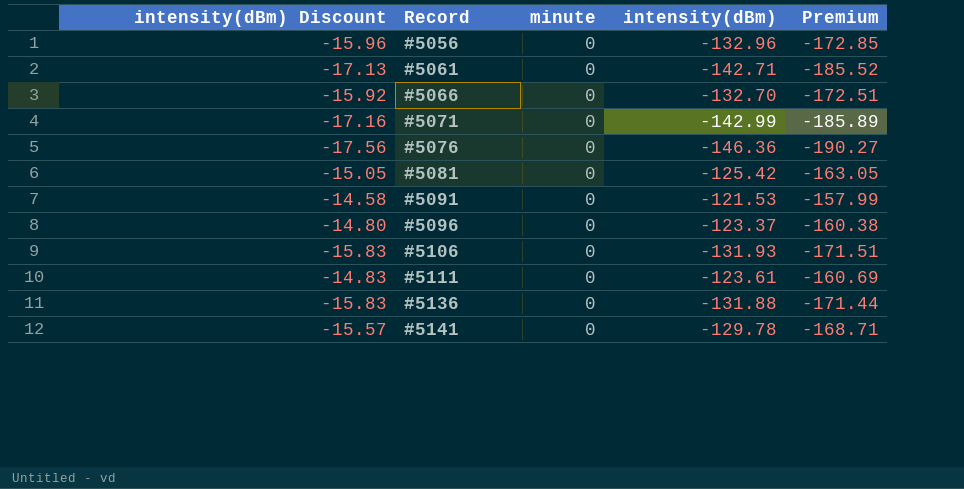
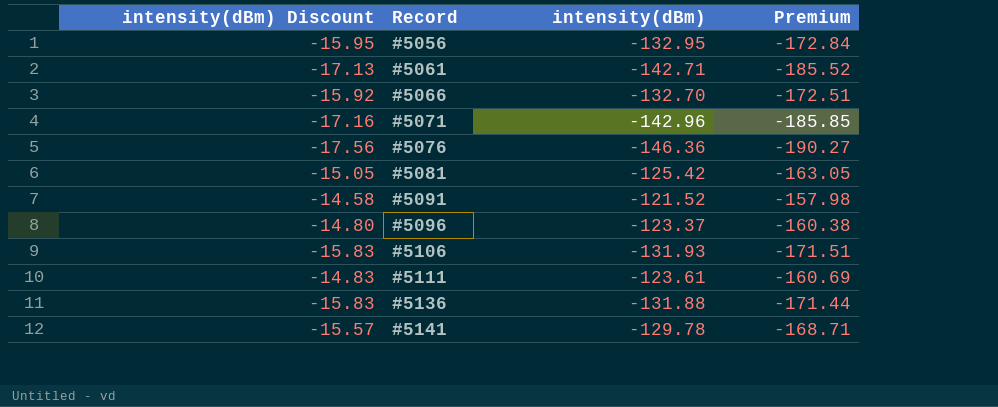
column minute | position: 3 -> none
#5056 | intensity(dBm) Discount: -15.96 -> -15.95
#5056 | intensity(dBm): -132.96 -> -132.95
#5056 | Premium: -172.85 -> -172.84
#5071 | intensity(dBm): -142.99 -> -142.96
#5071 | Premium: -185.89 -> -185.85
#5091 | intensity(dBm): -121.53 -> -121.52
#5091 | Premium: -157.99 -> -157.98

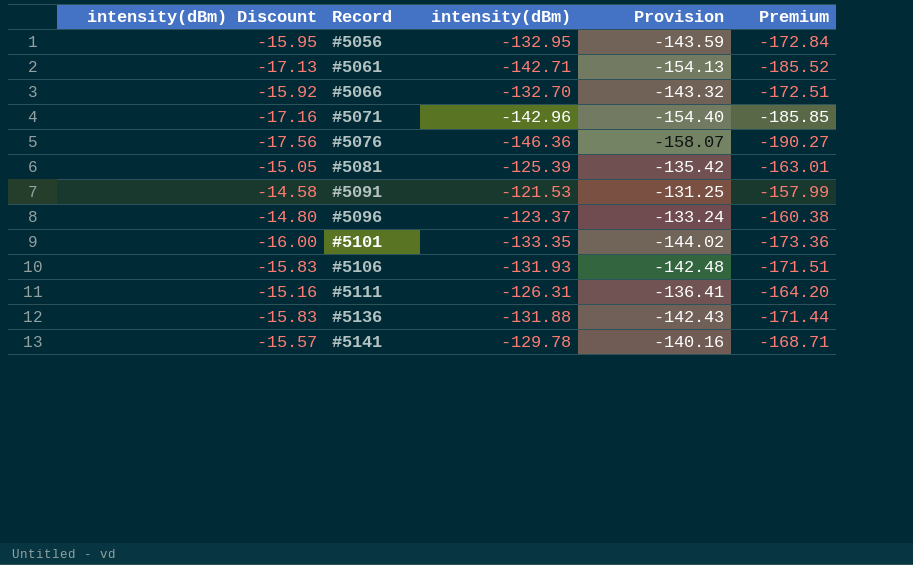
column Provision | formula: none -> [intensity(dBm)] * 1.08
#5081 | intensity(dBm): -125.42 -> -125.39
#5081 | Premium: -163.05 -> -163.01
#5091 | intensity(dBm): -121.52 -> -121.53
#5091 | Premium: -157.98 -> -157.99
row #5101: none -> -16.00 | -133.35 | -144.02 | -173.36
#5111 | intensity(dBm) Discount: -14.83 -> -15.16
#5111 | intensity(dBm): -123.61 -> -126.31
#5111 | Premium: -160.69 -> -164.20

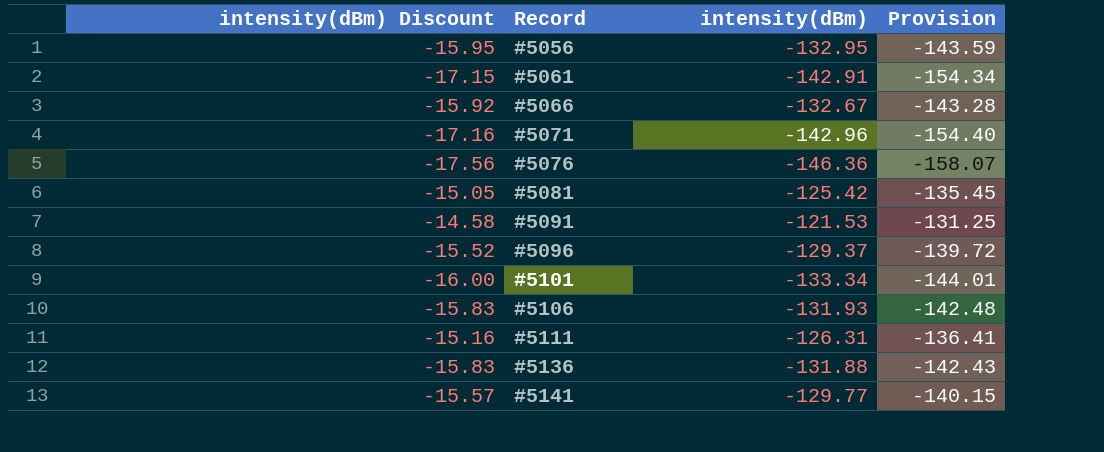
column Premium | formula: [intensity(dBm)] * 1.3 -> none
#5061 | intensity(dBm) Discount: -17.13 -> -17.15
#5061 | intensity(dBm): -142.71 -> -142.91
#5061 | Provision: -154.13 -> -154.34
#5066 | intensity(dBm): -132.70 -> -132.67
#5066 | Provision: -143.32 -> -143.28
#5081 | intensity(dBm): -125.39 -> -125.42
#5081 | Provision: -135.42 -> -135.45
#5096 | intensity(dBm) Discount: -14.80 -> -15.52
#5096 | intensity(dBm): -123.37 -> -129.37
#5096 | Provision: -133.24 -> -139.72
#5101 | intensity(dBm): -133.35 -> -133.34
#5101 | Provision: -144.02 -> -144.01
#5141 | intensity(dBm): -129.78 -> -129.77
#5141 | Provision: -140.16 -> -140.15

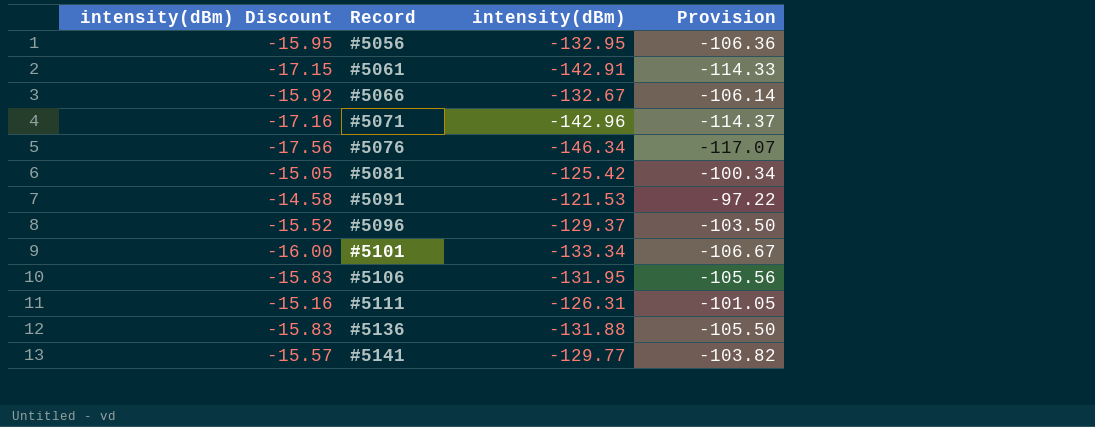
column Provision | formula: [intensity(dBm)] * 1.08 -> [intensity(dBm)] * 0.8
#5076 | intensity(dBm): -146.36 -> -146.34
#5106 | intensity(dBm): -131.93 -> -131.95

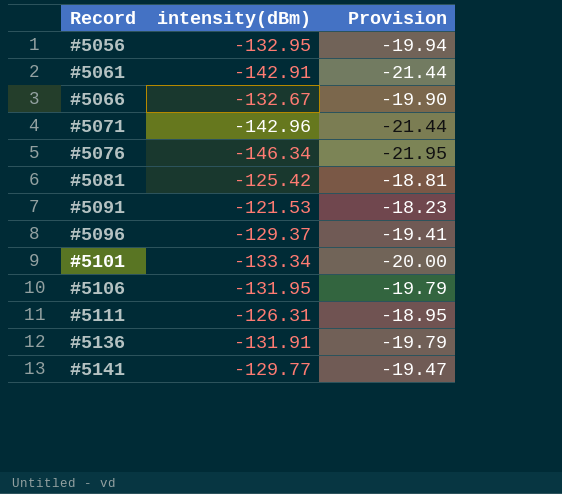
column intensity(dBm) Discount | formula: [intensity(dBm)] * 0.12 -> none
column Provision | formula: [intensity(dBm)] * 0.8 -> [intensity(dBm)] * 0.15
#5136 | intensity(dBm): -131.88 -> -131.91

